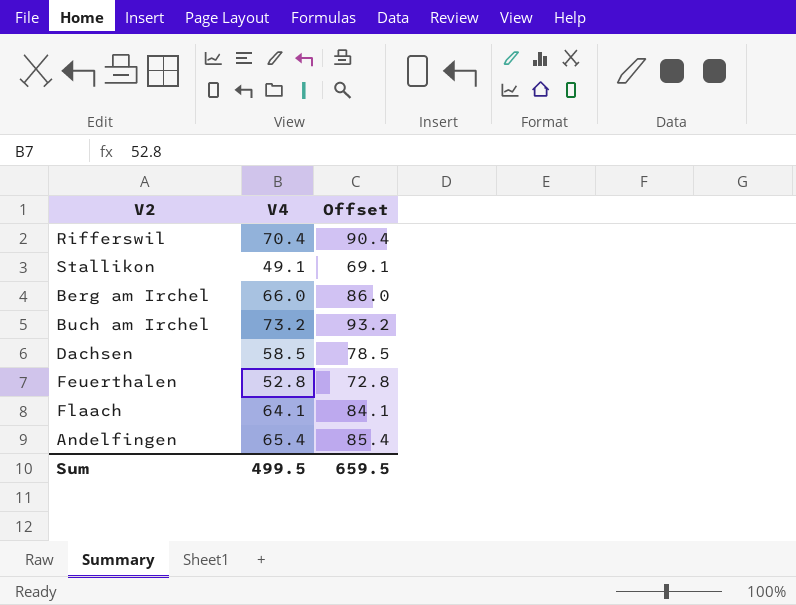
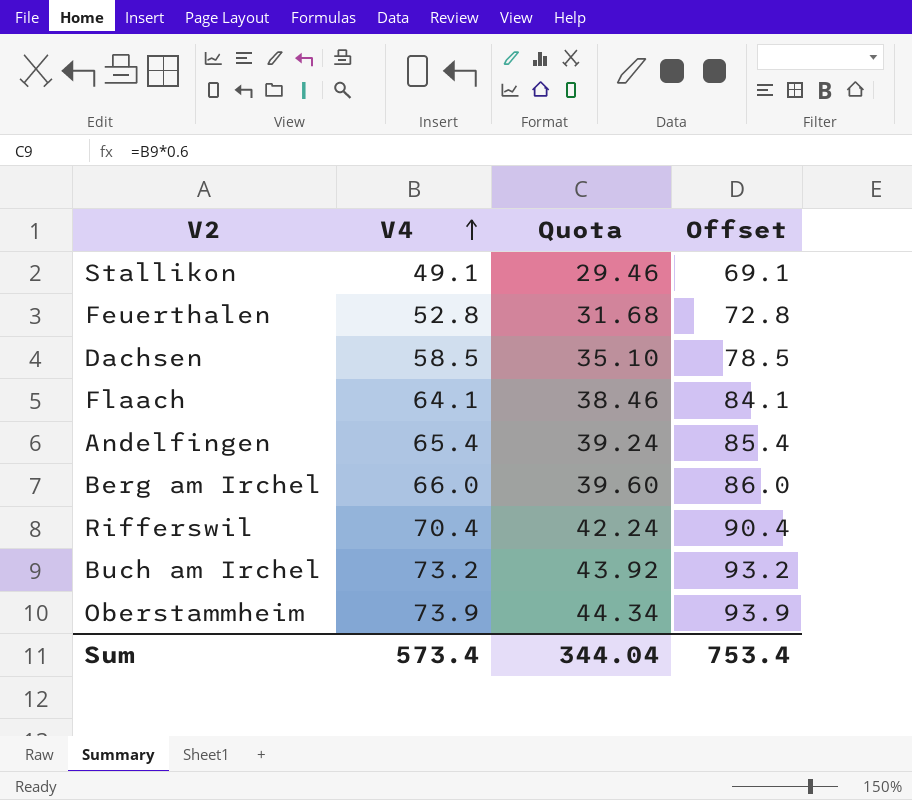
row order: none -> V4 ascending
column Quota | formula: none -> [V4] * 0.6
row Oberstammheim: none -> 73.9 | 44.34 | 93.9
Sum | V4: 499.5 -> 573.4
Sum | Offset: 659.5 -> 753.4

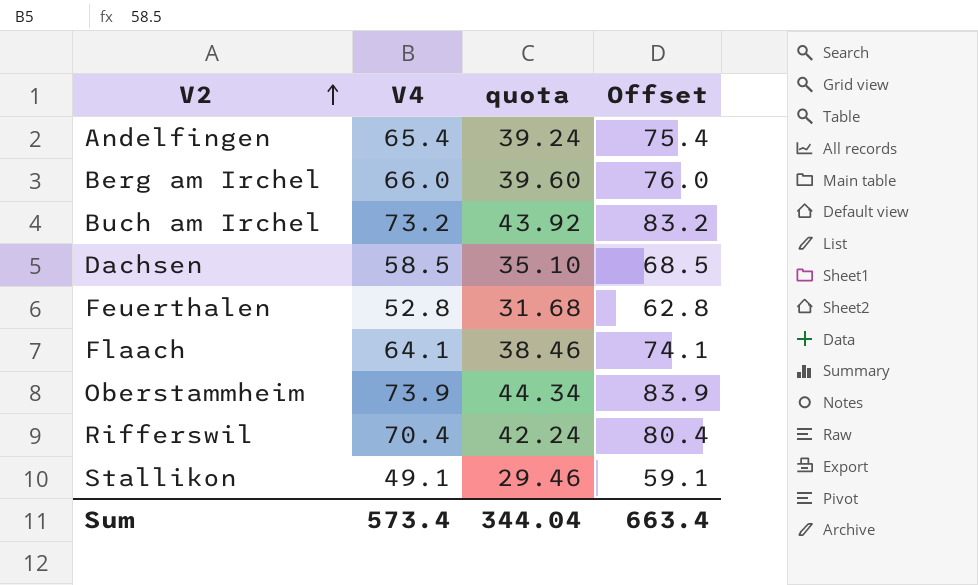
row order: V4 ascending -> V2 ascending
column name: Quota -> quota
column Offset | formula: [V4] + 20 -> [V4] + 10
Sum | Offset: 753.4 -> 663.4

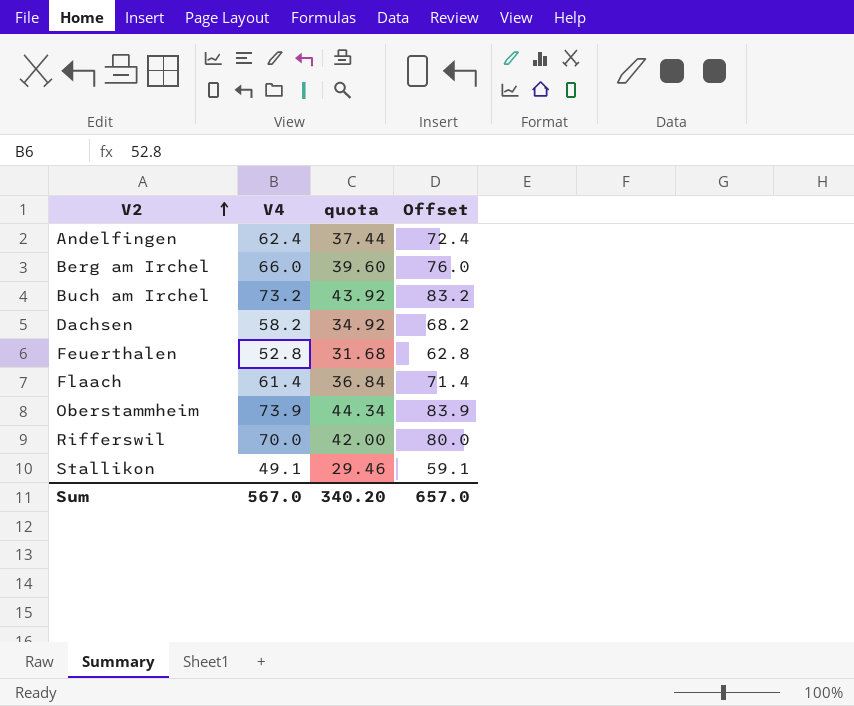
Andelfingen | V4: 65.4 -> 62.4
Andelfingen | quota: 39.24 -> 37.44
Andelfingen | Offset: 75.4 -> 72.4
Dachsen | V4: 58.5 -> 58.2
Dachsen | quota: 35.10 -> 34.92
Dachsen | Offset: 68.5 -> 68.2
Flaach | V4: 64.1 -> 61.4
Flaach | quota: 38.46 -> 36.84
Flaach | Offset: 74.1 -> 71.4
Rifferswil | V4: 70.4 -> 70.0
Rifferswil | quota: 42.24 -> 42.00
Rifferswil | Offset: 80.4 -> 80.0
Sum | V4: 573.4 -> 567.0
Sum | quota: 344.04 -> 340.20
Sum | Offset: 663.4 -> 657.0

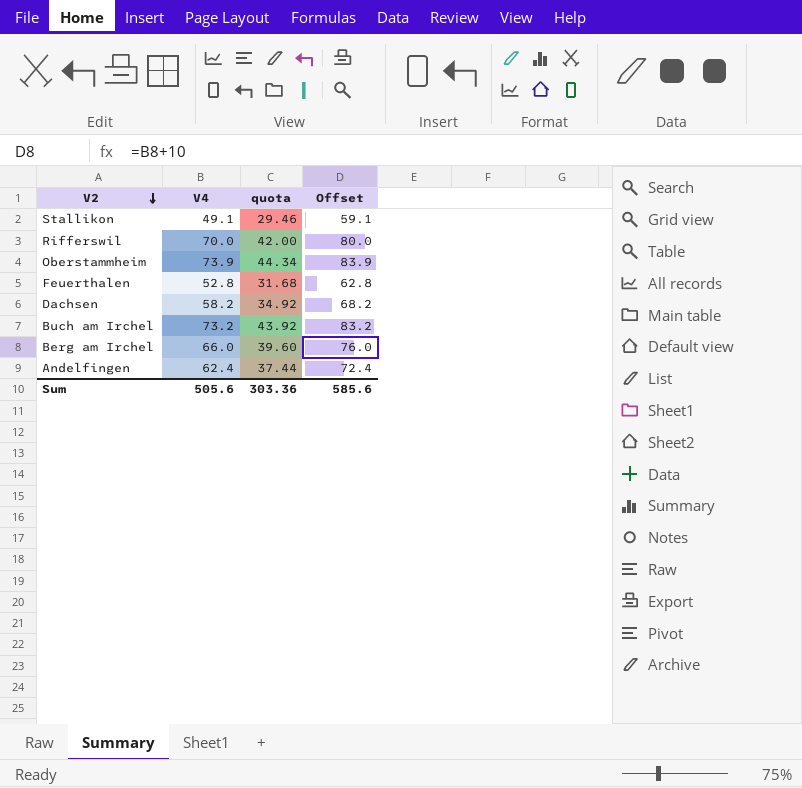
row order: V2 ascending -> V2 descending
row Flaach: 61.4 | 36.84 | 71.4 -> none
Sum | V4: 567.0 -> 505.6
Sum | quota: 340.20 -> 303.36
Sum | Offset: 657.0 -> 585.6

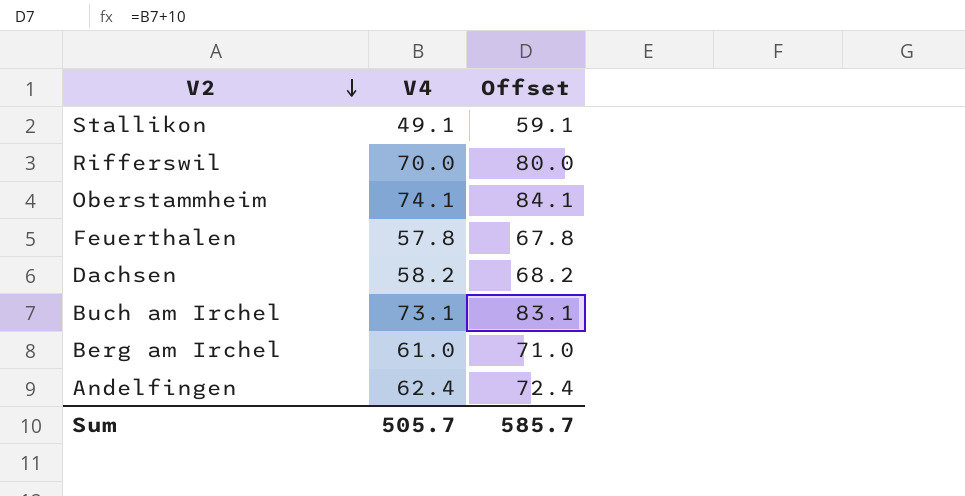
column quota | formula: [V4] * 0.6 -> none
Oberstammheim | V4: 73.9 -> 74.1
Oberstammheim | Offset: 83.9 -> 84.1
Feuerthalen | V4: 52.8 -> 57.8
Feuerthalen | Offset: 62.8 -> 67.8
Buch am Irchel | V4: 73.2 -> 73.1
Buch am Irchel | Offset: 83.2 -> 83.1
Berg am Irchel | V4: 66.0 -> 61.0
Berg am Irchel | Offset: 76.0 -> 71.0
Sum | V4: 505.6 -> 505.7
Sum | Offset: 585.6 -> 585.7

